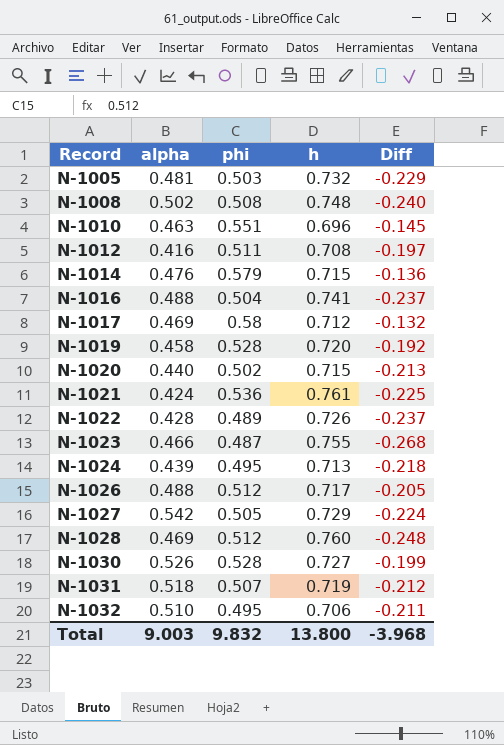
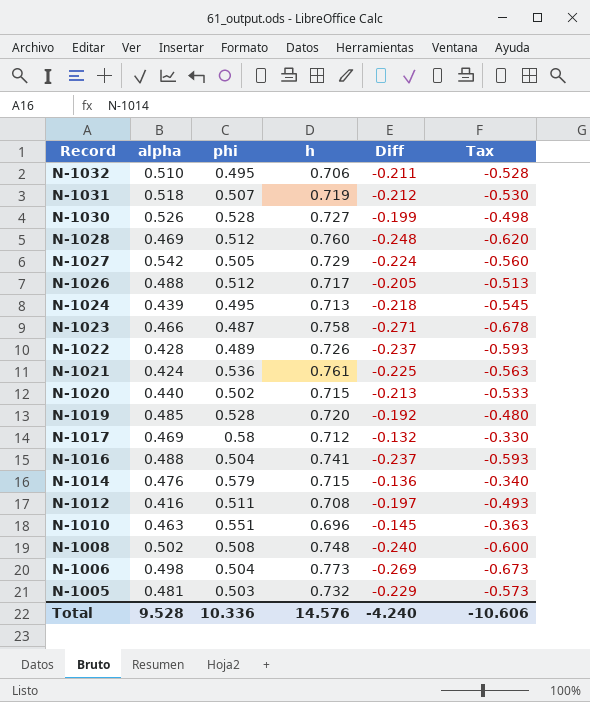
row order: Record ascending -> Record descending
column Tax | formula: none -> [Diff] * 2.5
N-1023 | h: 0.755 -> 0.758
N-1023 | Diff: -0.268 -> -0.271
N-1019 | alpha: 0.458 -> 0.485
row N-1006: none -> 0.498 | 0.504 | 0.773 | -0.269 | -0.673
Total | alpha: 9.003 -> 9.528
Total | phi: 9.832 -> 10.336
Total | h: 13.800 -> 14.576
Total | Diff: -3.968 -> -4.240

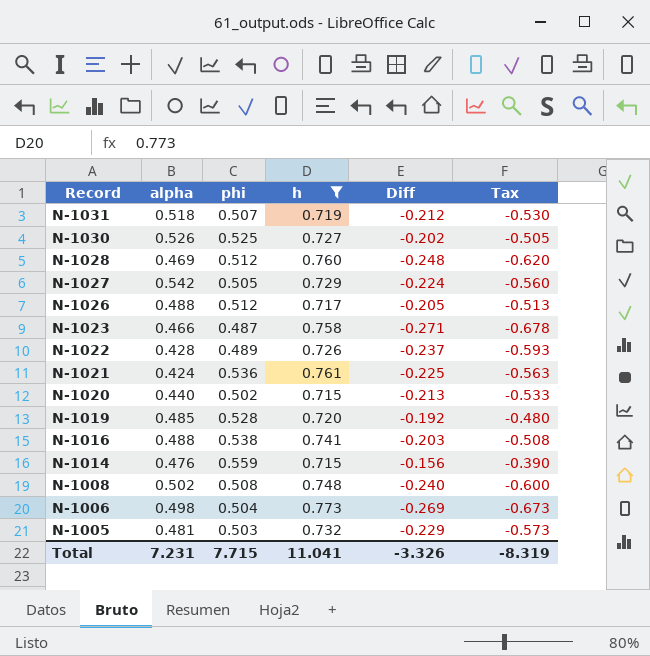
filter: none -> h >= 0.715
N-1030 | phi: 0.528 -> 0.525
N-1030 | Diff: -0.199 -> -0.202
N-1030 | Tax: -0.498 -> -0.505
N-1016 | phi: 0.504 -> 0.538
N-1016 | Diff: -0.237 -> -0.203
N-1016 | Tax: -0.593 -> -0.508
N-1014 | phi: 0.579 -> 0.559
N-1014 | Diff: -0.136 -> -0.156
N-1014 | Tax: -0.340 -> -0.390
Total | alpha: 9.528 -> 7.231
Total | phi: 10.336 -> 7.715
Total | h: 14.576 -> 11.041
Total | Diff: -4.240 -> -3.326
Total | Tax: -10.606 -> -8.319

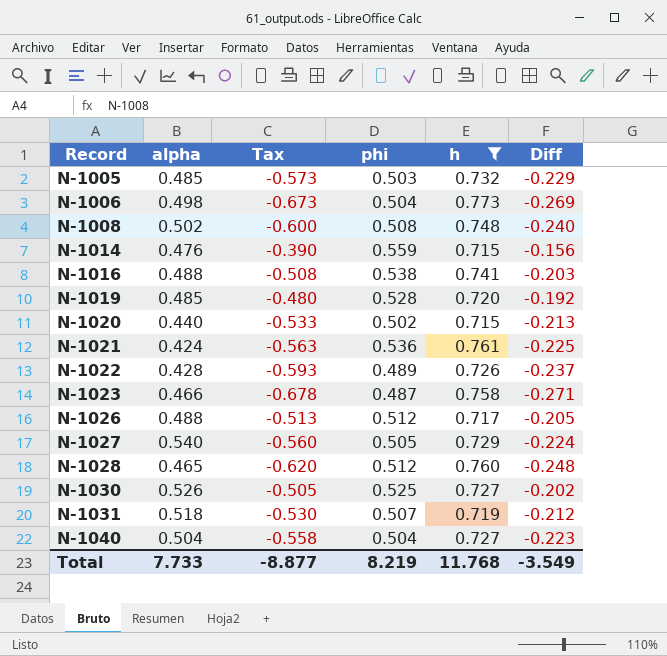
row order: Record descending -> Record ascending
column Tax | position: 6 -> 3
N-1005 | alpha: 0.481 -> 0.485
N-1027 | alpha: 0.542 -> 0.540
N-1028 | alpha: 0.469 -> 0.465
row N-1040: none -> 0.504 | -0.558 | 0.504 | 0.727 | -0.223
Total | alpha: 7.231 -> 7.733
Total | Tax: -8.319 -> -8.877
Total | phi: 7.715 -> 8.219
Total | h: 11.041 -> 11.768
Total | Diff: -3.326 -> -3.549

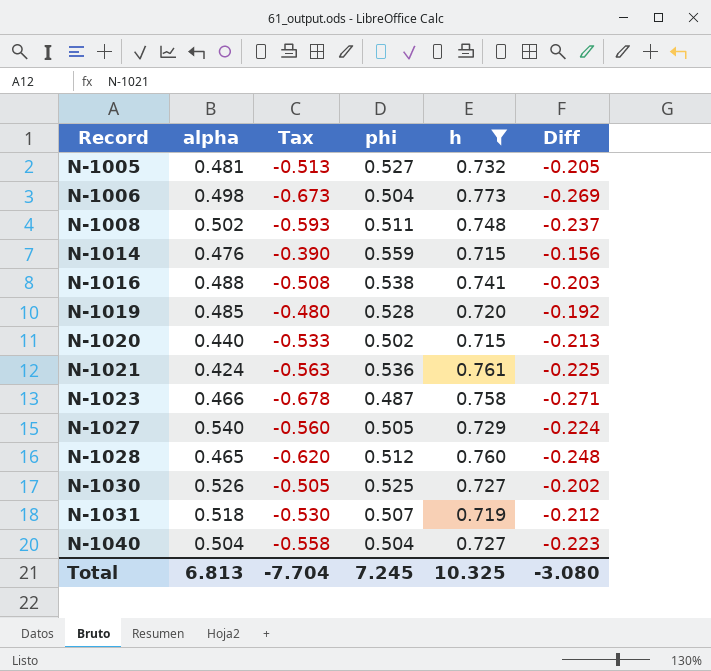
row N-1022: 0.428 | -0.593 | 0.489 | 0.726 | -0.237 -> none
row N-1026: 0.488 | -0.513 | 0.512 | 0.717 | -0.205 -> none
N-1005 | alpha: 0.485 -> 0.481
N-1005 | Tax: -0.573 -> -0.513
N-1005 | phi: 0.503 -> 0.527
N-1005 | Diff: -0.229 -> -0.205
N-1008 | Tax: -0.600 -> -0.593
N-1008 | phi: 0.508 -> 0.511
N-1008 | Diff: -0.240 -> -0.237
Total | alpha: 7.733 -> 6.813
Total | Tax: -8.877 -> -7.704
Total | phi: 8.219 -> 7.245
Total | h: 11.768 -> 10.325
Total | Diff: -3.549 -> -3.080

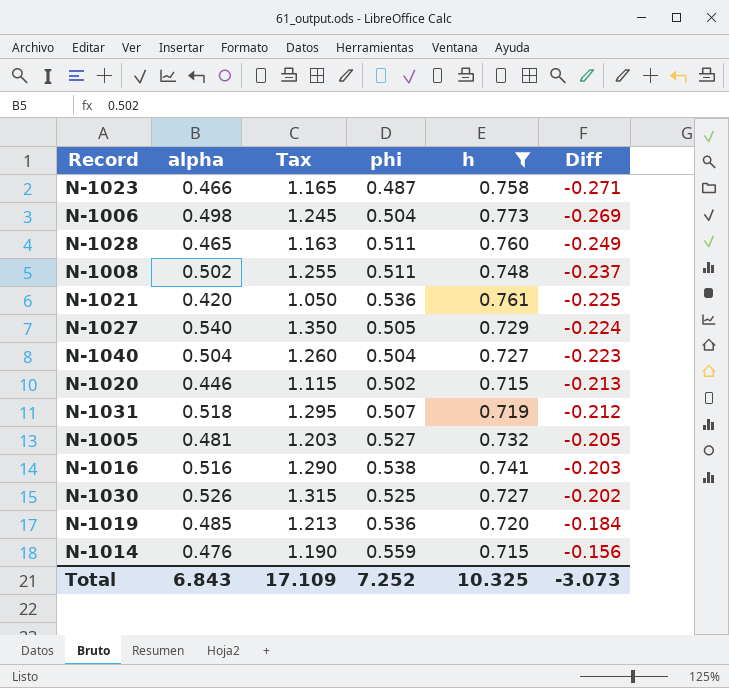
row order: Record ascending -> Diff ascending
column Tax | formula: [Diff] * 2.5 -> [alpha] * 2.5
N-1028 | phi: 0.512 -> 0.511
N-1028 | Diff: -0.248 -> -0.249
N-1021 | alpha: 0.424 -> 0.420
N-1020 | alpha: 0.440 -> 0.446
N-1016 | alpha: 0.488 -> 0.516
N-1019 | phi: 0.528 -> 0.536
N-1019 | Diff: -0.192 -> -0.184
Total | alpha: 6.813 -> 6.843
Total | Tax: -7.704 -> 17.109
Total | phi: 7.245 -> 7.252
Total | Diff: -3.080 -> -3.073

